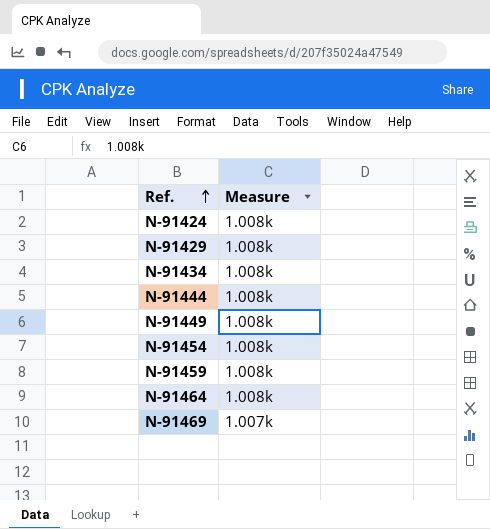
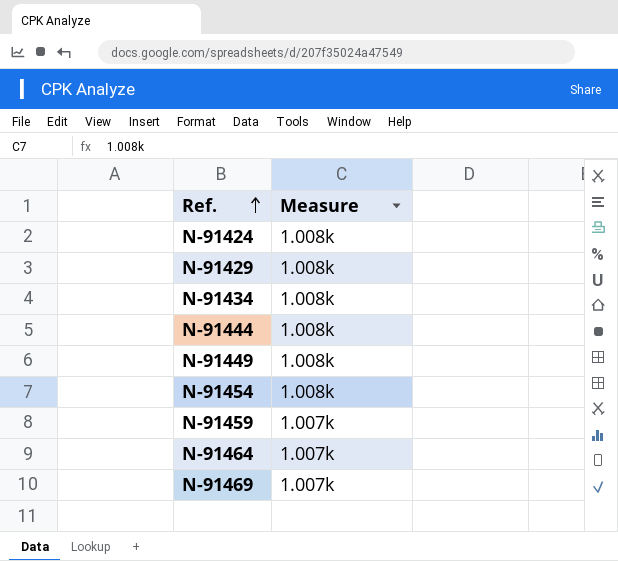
N-91459 | Measure: 1.008k -> 1.007k
N-91464 | Measure: 1.008k -> 1.007k

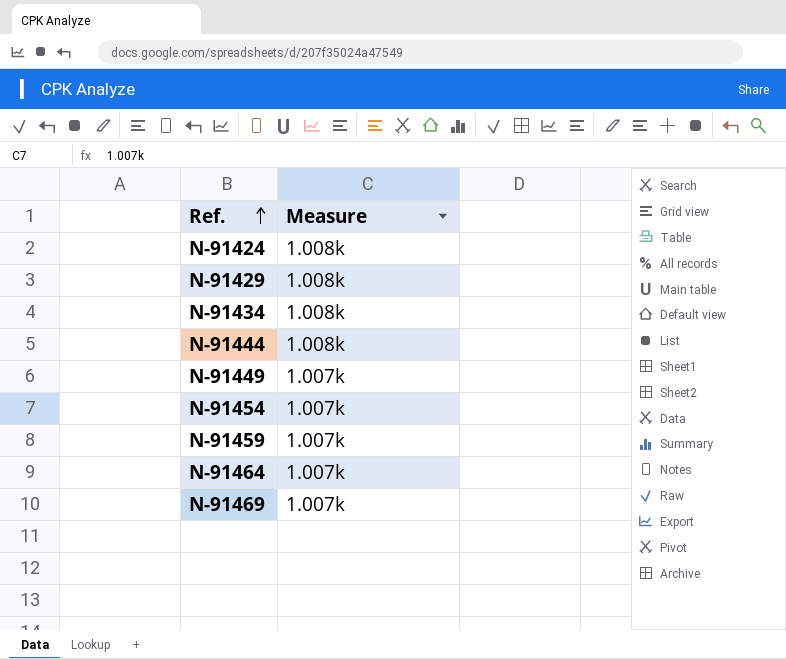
N-91449 | Measure: 1.008k -> 1.007k
N-91454 | Measure: 1.008k -> 1.007k

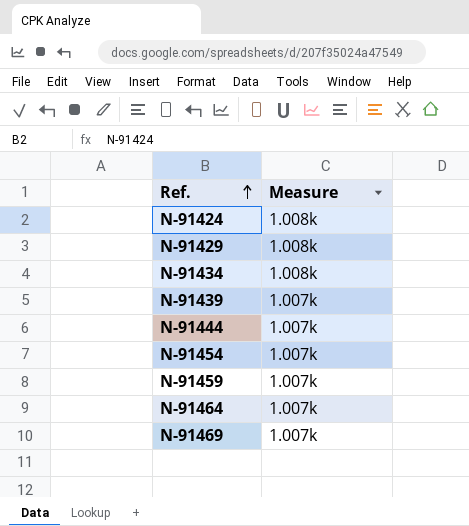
row N-91449: 1.007k -> none
row N-91439: none -> 1.007k
N-91444 | Measure: 1.008k -> 1.007k

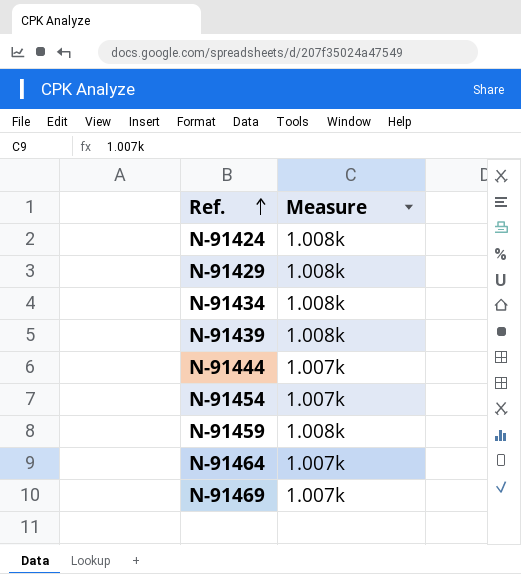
N-91439 | Measure: 1.007k -> 1.008k
N-91459 | Measure: 1.007k -> 1.008k

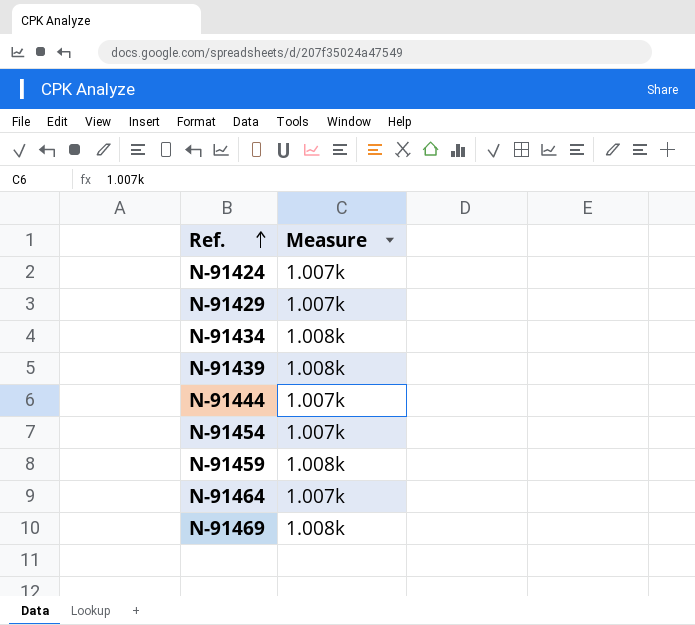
N-91424 | Measure: 1.008k -> 1.007k
N-91429 | Measure: 1.008k -> 1.007k
N-91469 | Measure: 1.007k -> 1.008k

